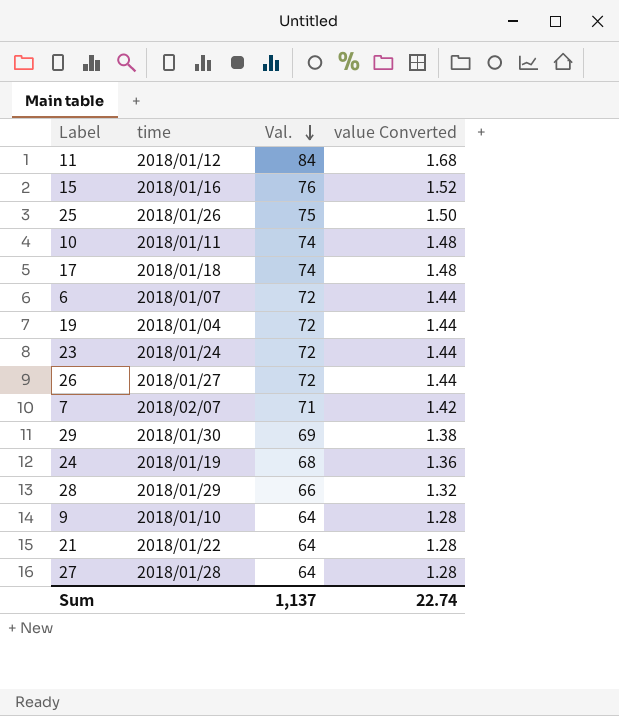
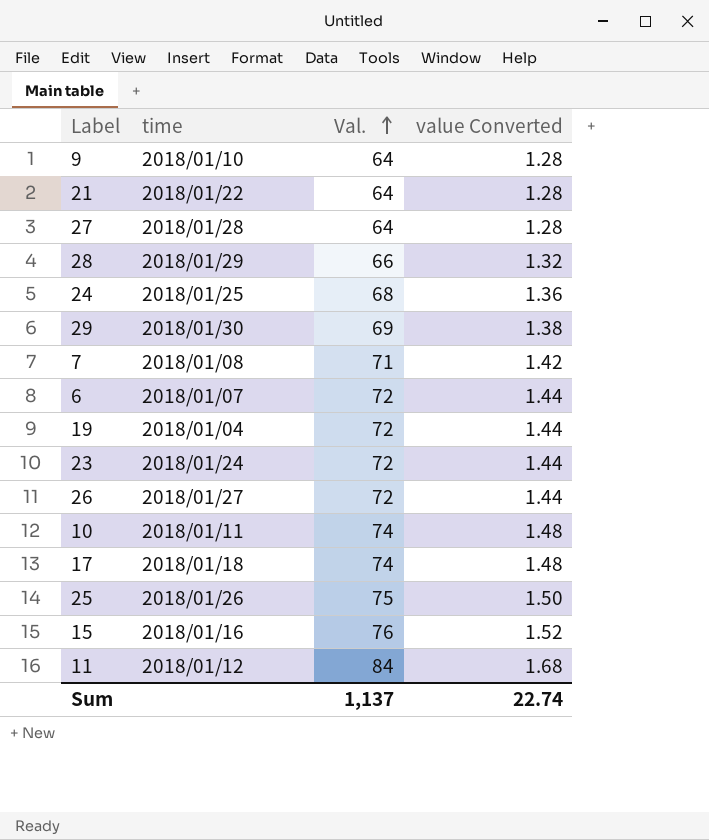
row order: Val. descending -> Val. ascending
24 | time: 2018/01/19 -> 2018/01/25
7 | time: 2018/02/07 -> 2018/01/08

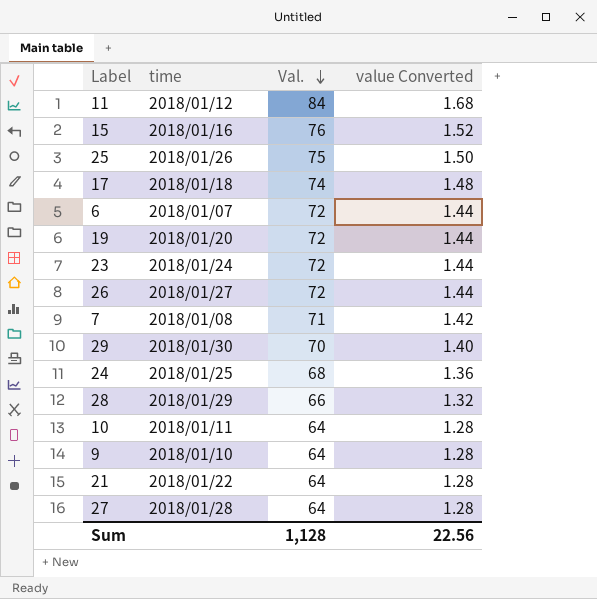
row order: Val. ascending -> Val. descending
19 | time: 2018/01/04 -> 2018/01/20
29 | Val.: 69 -> 70
29 | value Converted: 1.38 -> 1.40
10 | Val.: 74 -> 64
10 | value Converted: 1.48 -> 1.28
Sum | Val.: 1,137 -> 1,128
Sum | value Converted: 22.74 -> 22.56

